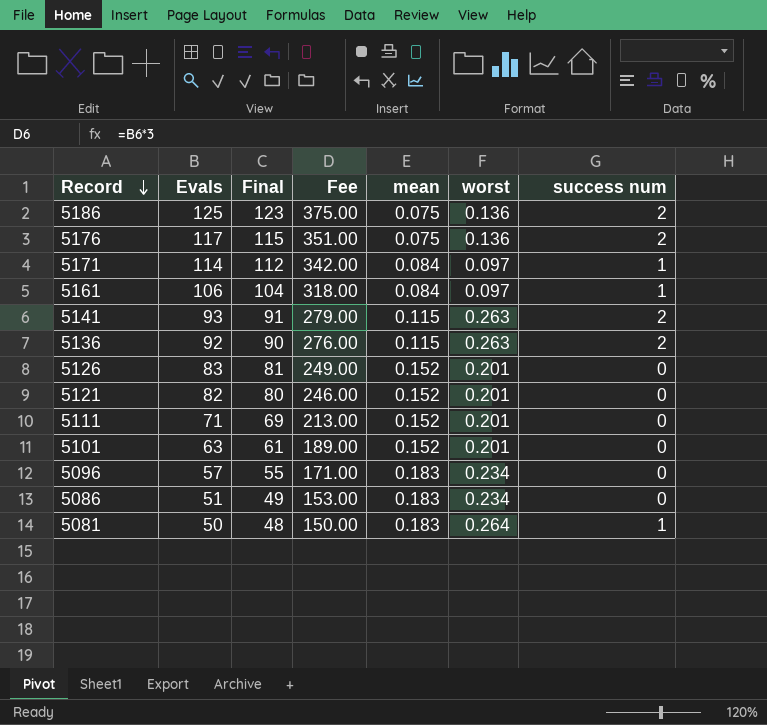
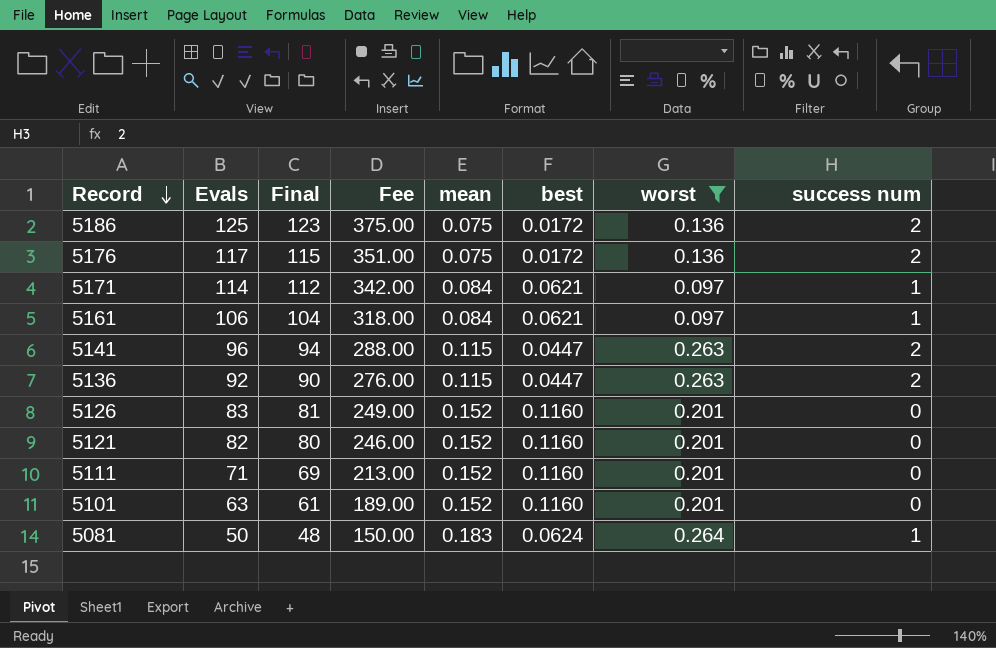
filter: none -> worst != 0.234
column best | position: none -> 6
5141 | Evals: 93 -> 96
5141 | Final: 91 -> 94
5141 | Fee: 279.00 -> 288.00

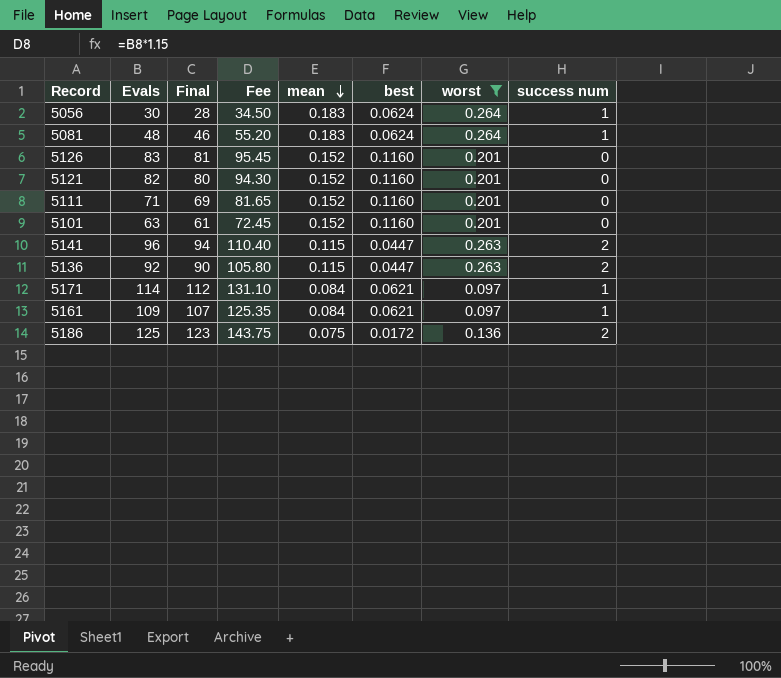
row order: Record descending -> mean descending
column Fee | formula: [Evals] * 3 -> [Evals] * 1.15
row 5176: 117 | 115 | 351.00 | 0.075 | 0.0172 | 0.136 | 2 -> none
row 5056: none -> 30 | 28 | 34.50 | 0.183 | 0.0624 | 0.264 | 1
5081 | Evals: 50 -> 48
5081 | Final: 48 -> 46
5161 | Evals: 106 -> 109
5161 | Final: 104 -> 107

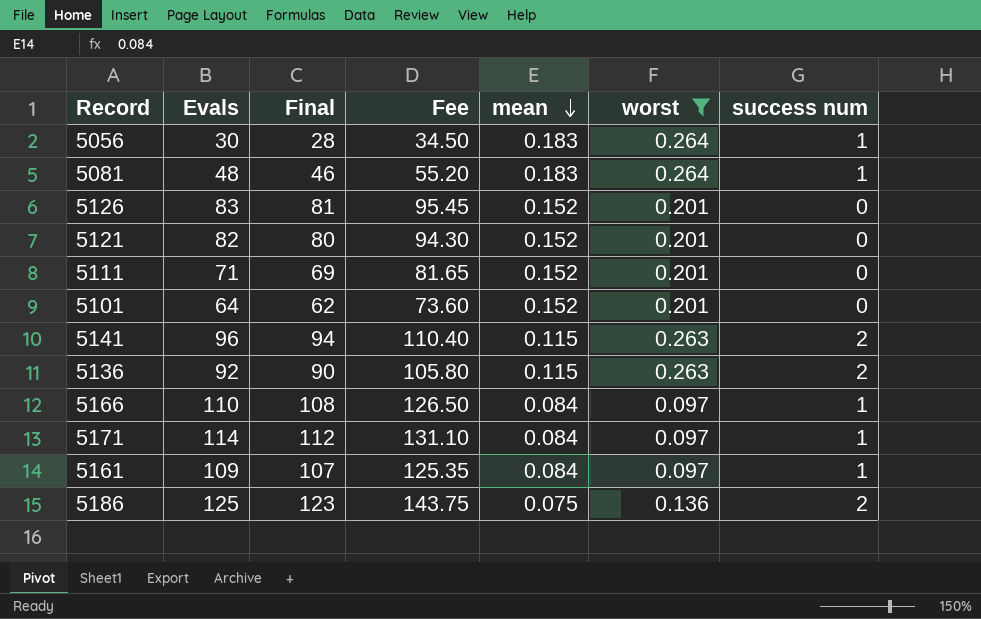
column best | position: 6 -> none
5101 | Evals: 63 -> 64
5101 | Final: 61 -> 62
5101 | Fee: 72.45 -> 73.60
row 5166: none -> 110 | 108 | 126.50 | 0.084 | 0.097 | 1

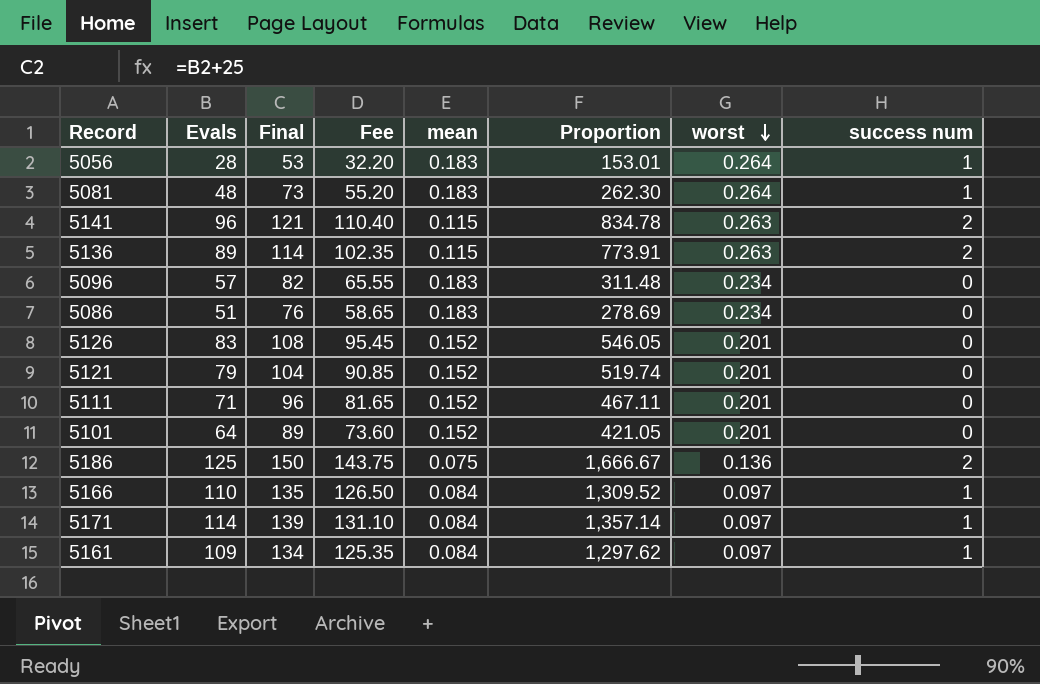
filter: worst != 0.234 -> none
row order: mean descending -> worst descending
column Final | formula: [Evals] - 2 -> [Evals] + 25
column Proportion | formula: none -> [Evals] / [mean]
5056 | Evals: 30 -> 28
5056 | Fee: 34.50 -> 32.20
5136 | Evals: 92 -> 89
5136 | Fee: 105.80 -> 102.35
5121 | Evals: 82 -> 79
5121 | Fee: 94.30 -> 90.85

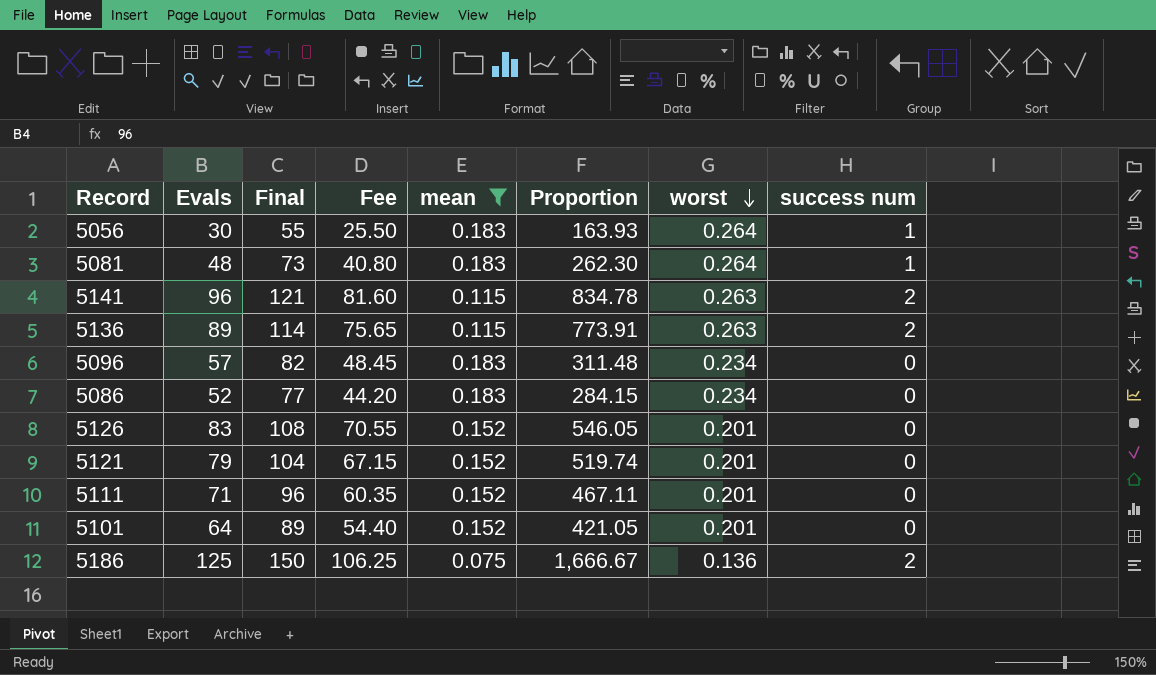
filter: none -> mean != 0.084
column Fee | formula: [Evals] * 1.15 -> [Evals] * 0.85
5056 | Evals: 28 -> 30
5056 | Final: 53 -> 55
5056 | Proportion: 153.01 -> 163.93
5086 | Evals: 51 -> 52
5086 | Final: 76 -> 77
5086 | Proportion: 278.69 -> 284.15

